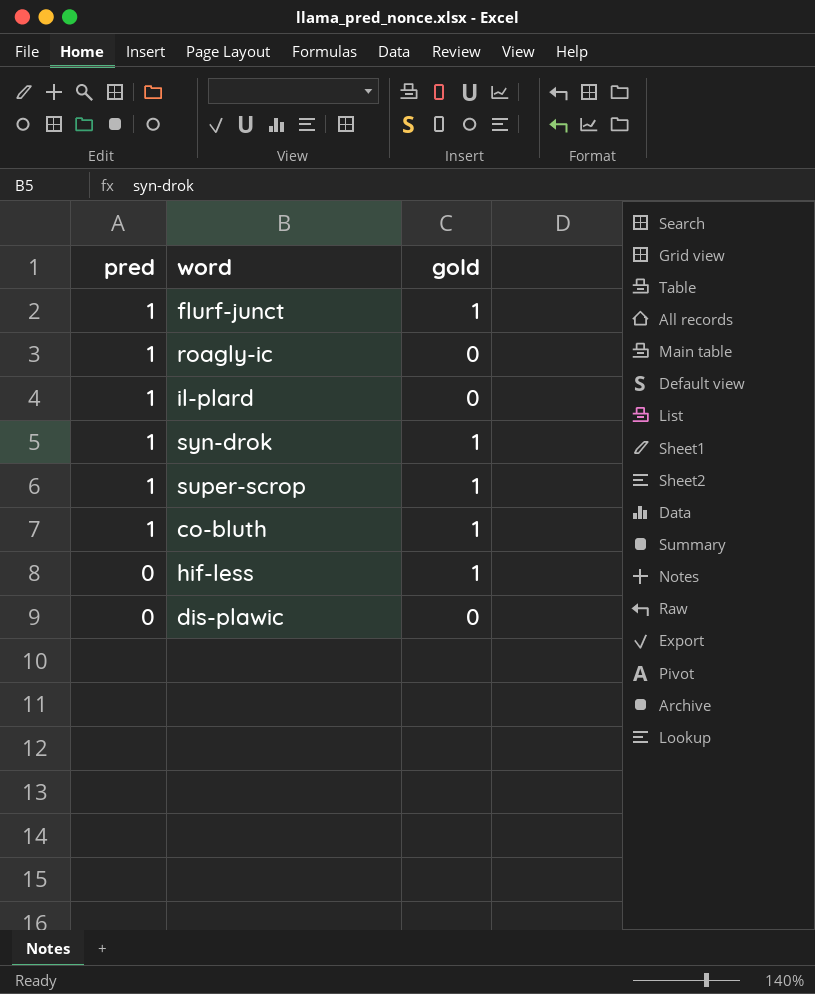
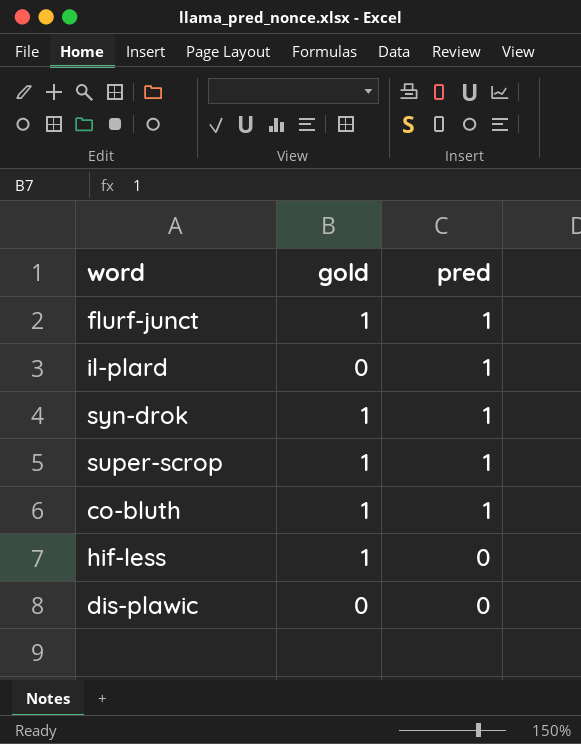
column pred | position: 1 -> 3
row roagly-ic: 1 | 0 -> none

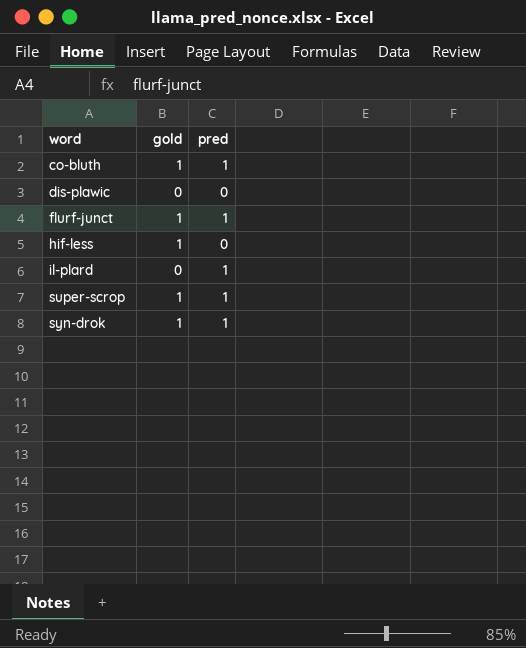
row order: pred descending -> word ascending

